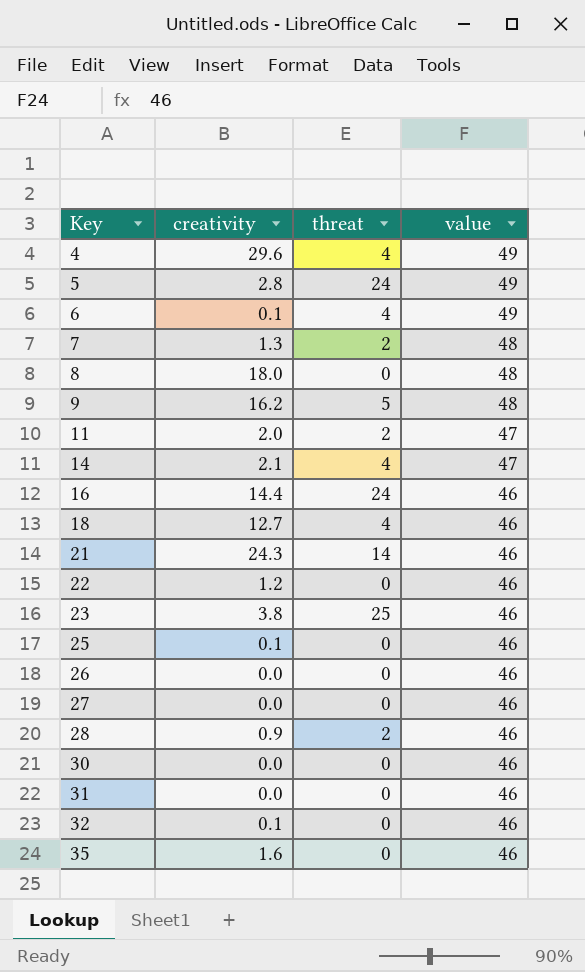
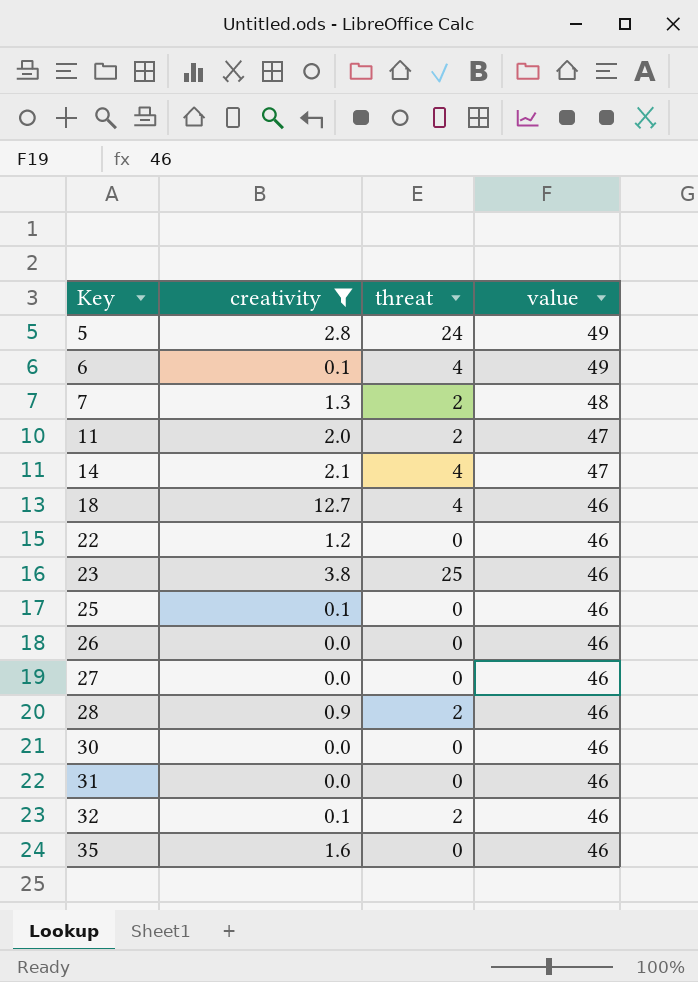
filter: none -> creativity <= 12.7
32 | threat: 0 -> 2

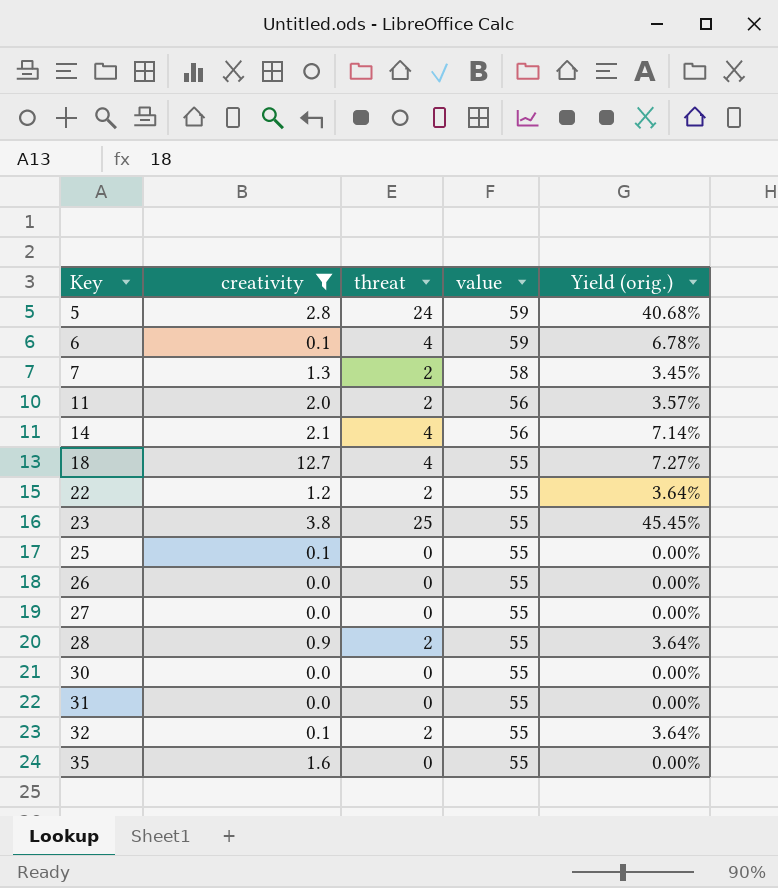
column Yield (orig.) | formula: none -> [threat] / [value]
5 | value: 49 -> 59
6 | value: 49 -> 59
7 | value: 48 -> 58
11 | value: 47 -> 56
14 | value: 47 -> 56
18 | value: 46 -> 55
22 | threat: 0 -> 2
22 | value: 46 -> 55
23 | value: 46 -> 55
25 | value: 46 -> 55
26 | value: 46 -> 55
27 | value: 46 -> 55
28 | value: 46 -> 55
30 | value: 46 -> 55
31 | value: 46 -> 55
32 | value: 46 -> 55
35 | value: 46 -> 55

